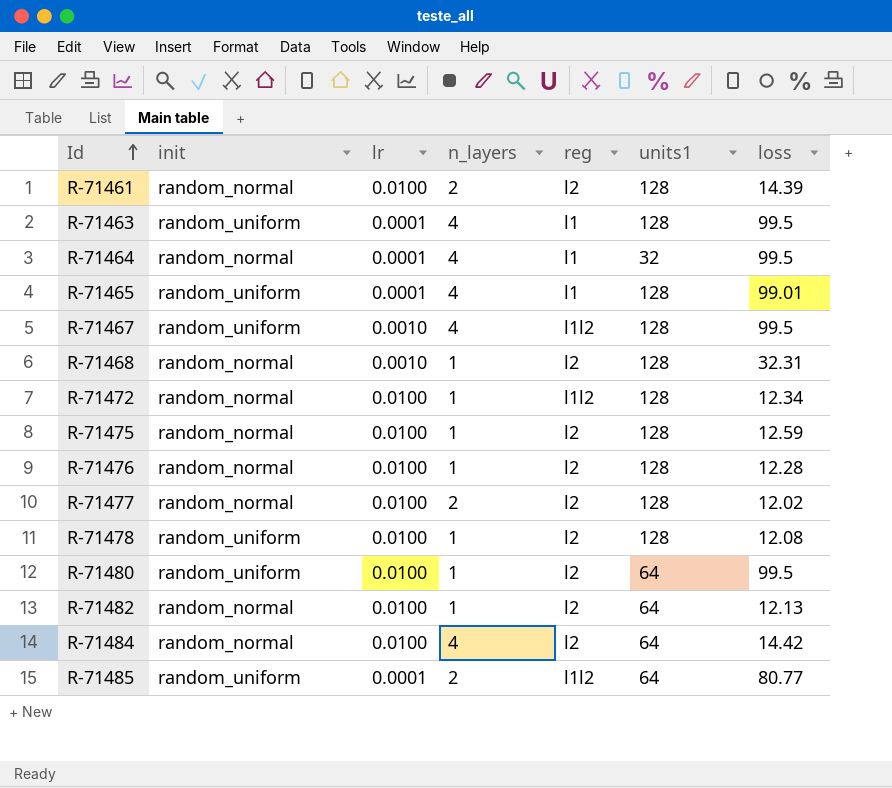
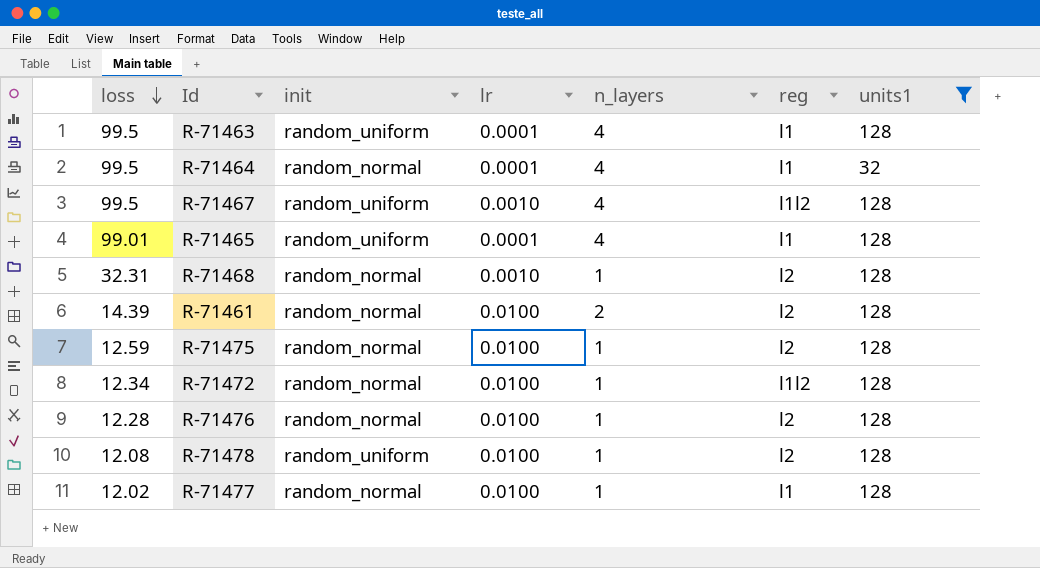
filter: none -> units1 != 64
row order: Id ascending -> loss descending
column loss | position: 7 -> 1
R-71477 | n_layers: 2 -> 1
R-71477 | reg: l2 -> l1

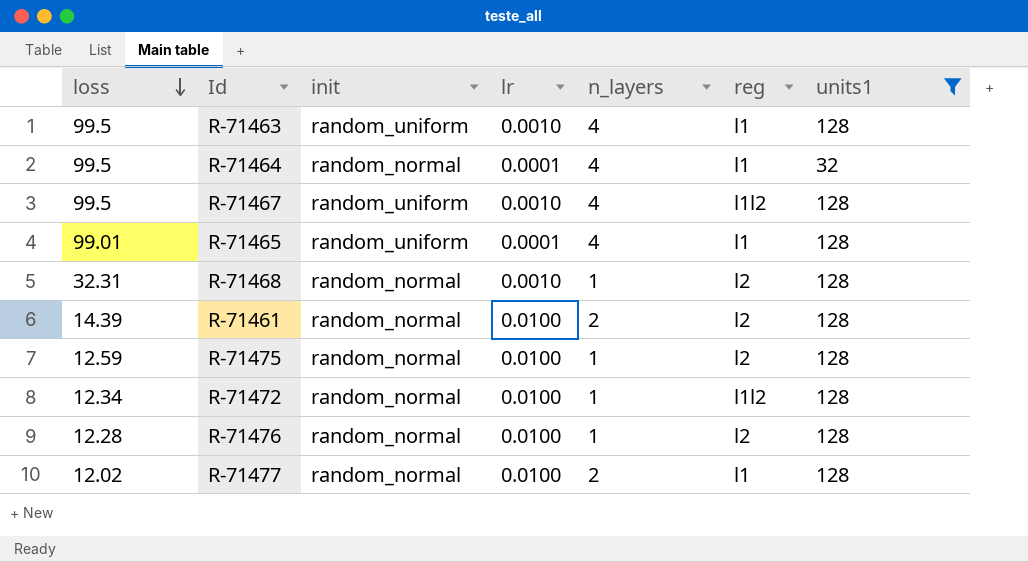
row R-71478: 12.08 | random_uniform | 0.0100 | 1 | l2 | 128 -> none
R-71463 | lr: 0.0001 -> 0.0010
R-71477 | n_layers: 1 -> 2

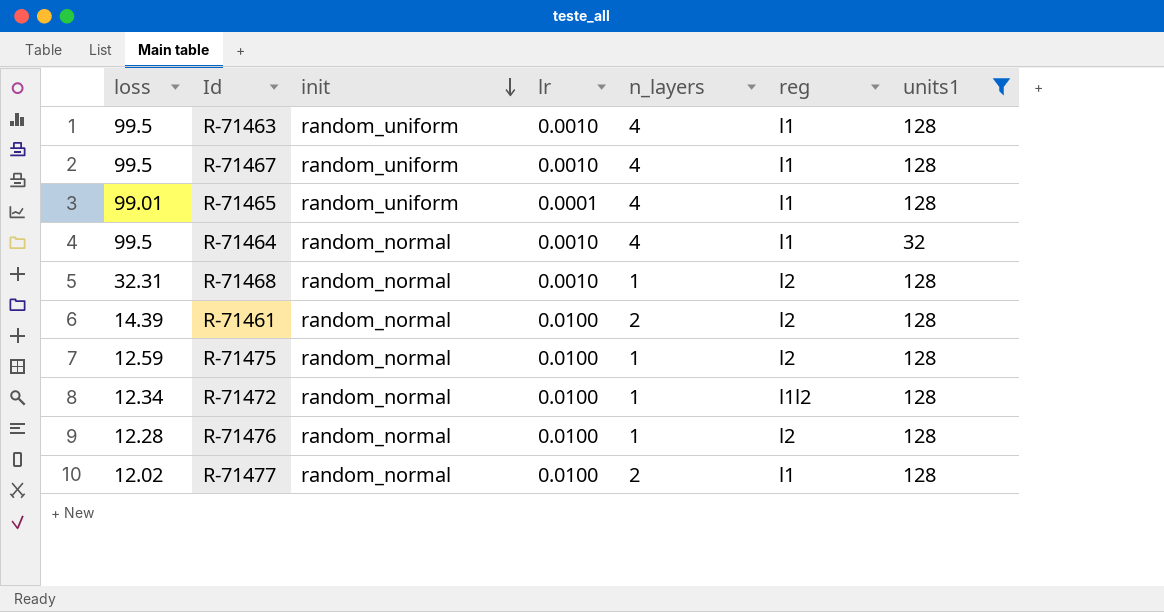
row order: loss descending -> init descending
R-71467 | reg: l1l2 -> l1
R-71464 | lr: 0.0001 -> 0.0010

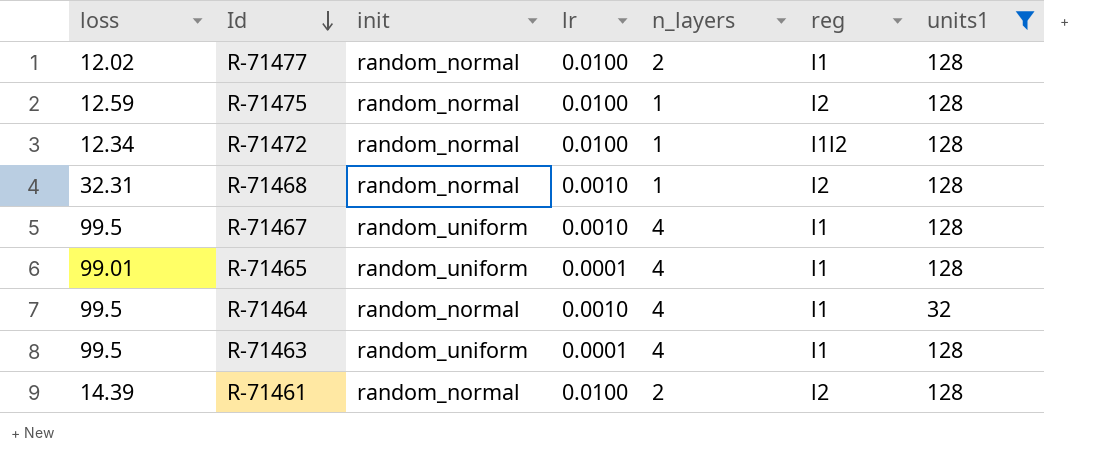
row order: init descending -> Id descending
row R-71476: 12.28 | random_normal | 0.0100 | 1 | l2 | 128 -> none
R-71463 | lr: 0.0010 -> 0.0001

